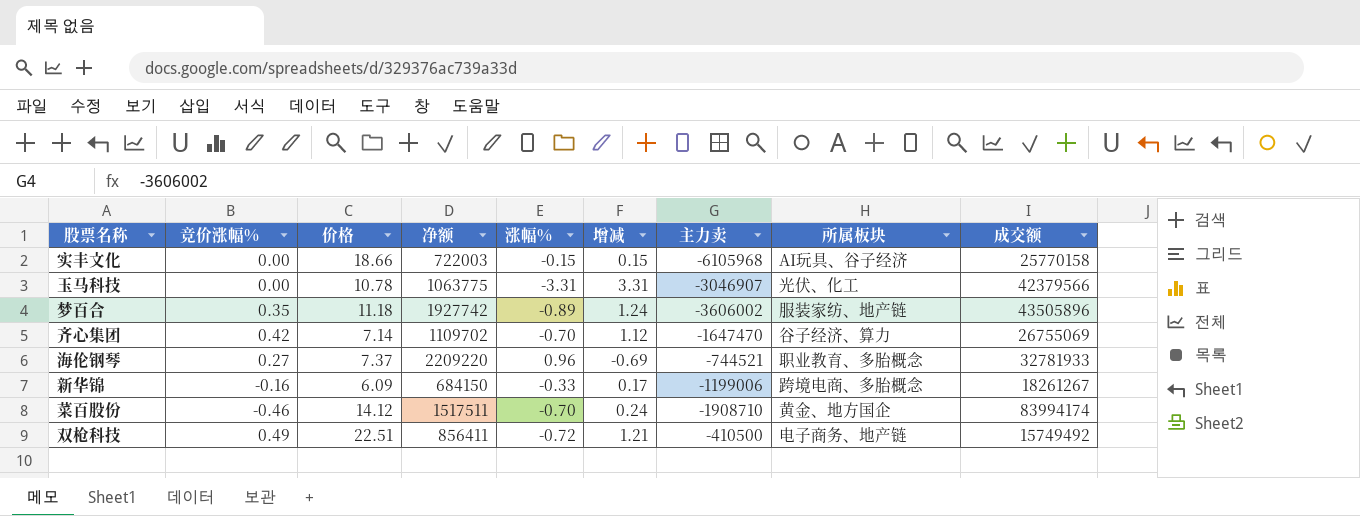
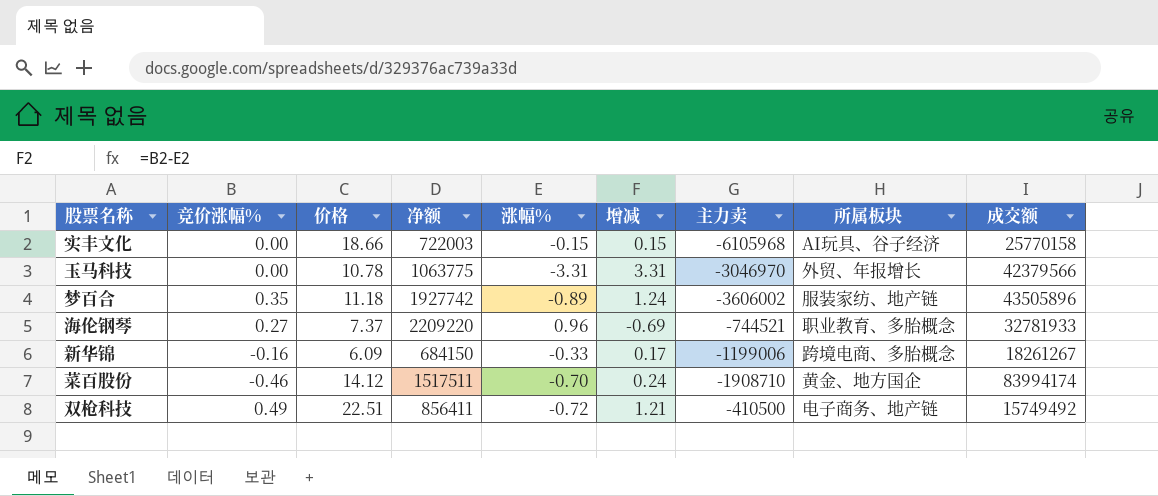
row 齐心集团: 0.42 | 7.14 | 1109702 | -0.70 | 1.12 | -1647470 | 谷子经济、算力 | 26755069 -> none
玉马科技 | 主力卖: -3046907 -> -3046970
玉马科技 | 所属板块: 光伏、化工 -> 外贸、年报增长

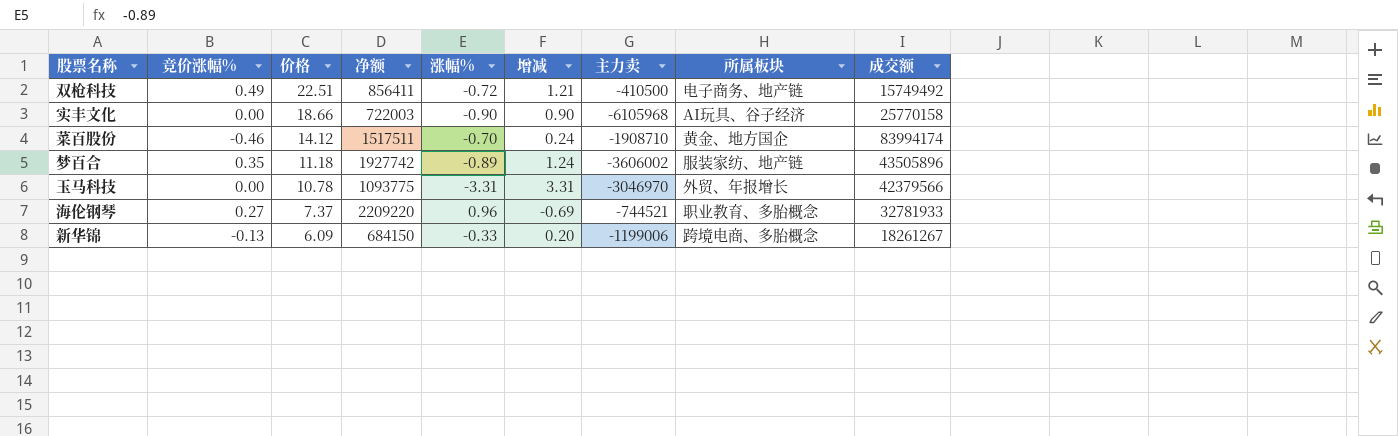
row order: none -> 价格 descending
实丰文化 | 涨幅%: -0.15 -> -0.90
实丰文化 | 增减: 0.15 -> 0.90
玉马科技 | 净额: 1063775 -> 1093775
新华锦 | 竞价涨幅%: -0.16 -> -0.13
新华锦 | 增减: 0.17 -> 0.20

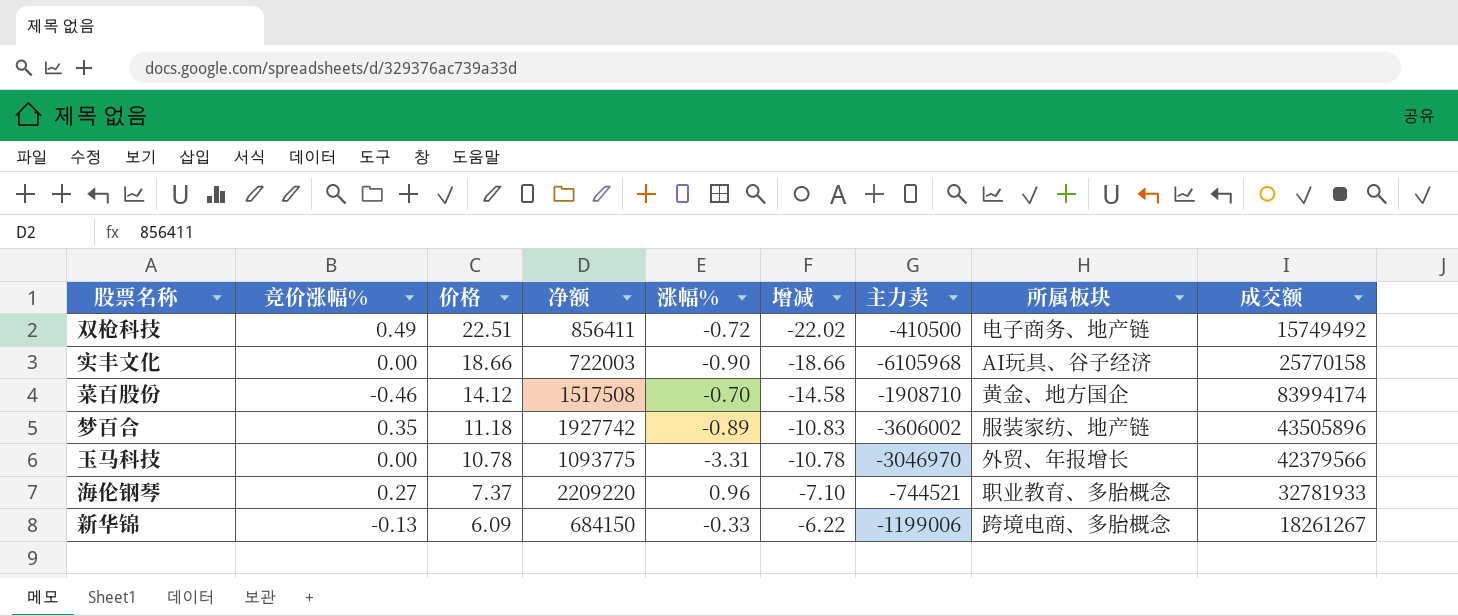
column 增减 | formula: [竞价涨幅%] - [涨幅%] -> [竞价涨幅%] - [价格]
菜百股份 | 净额: 1517511 -> 1517508

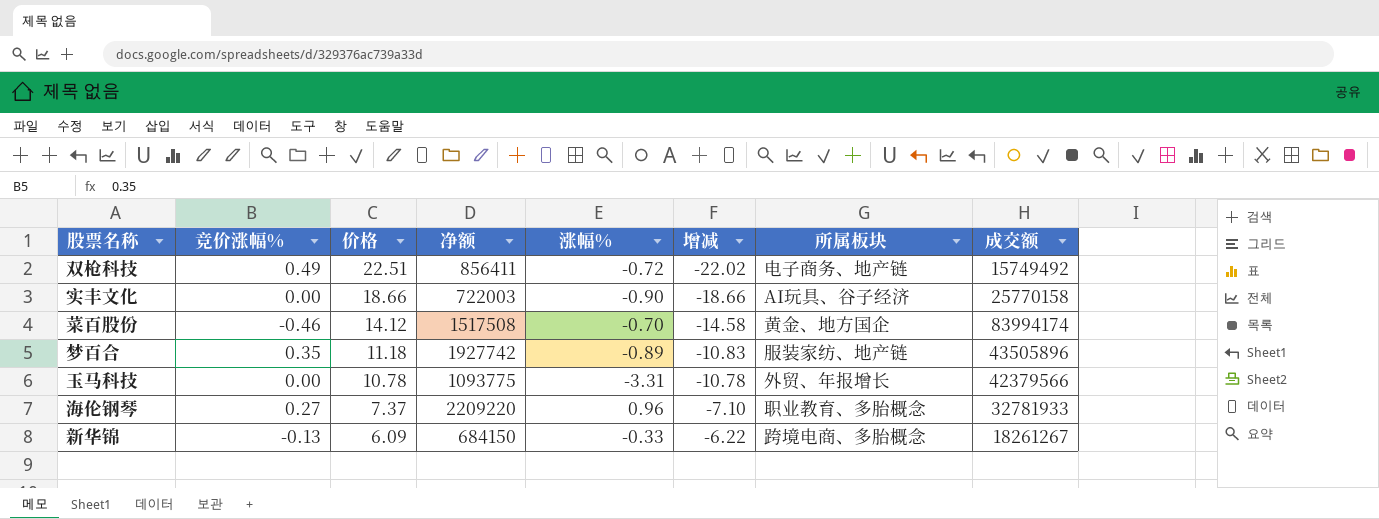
column 主力卖 | position: 7 -> none

